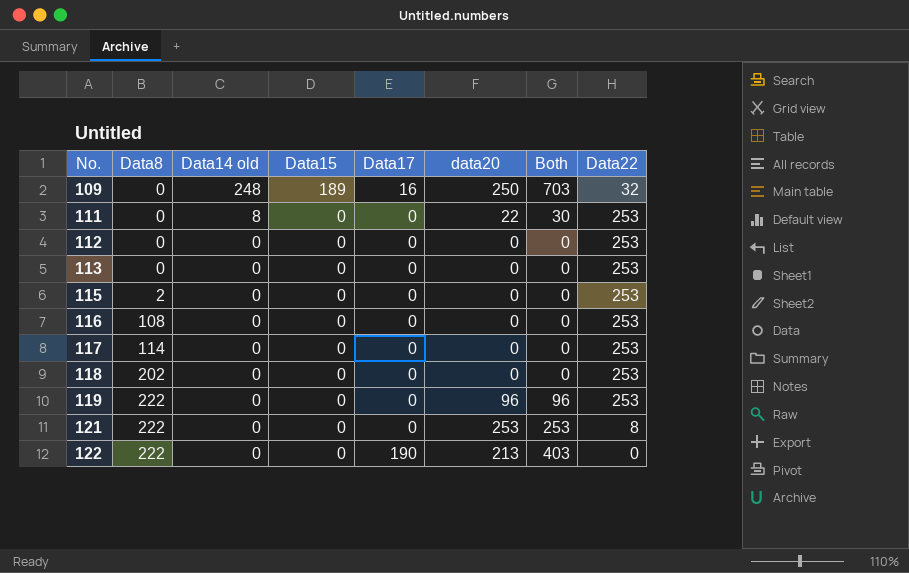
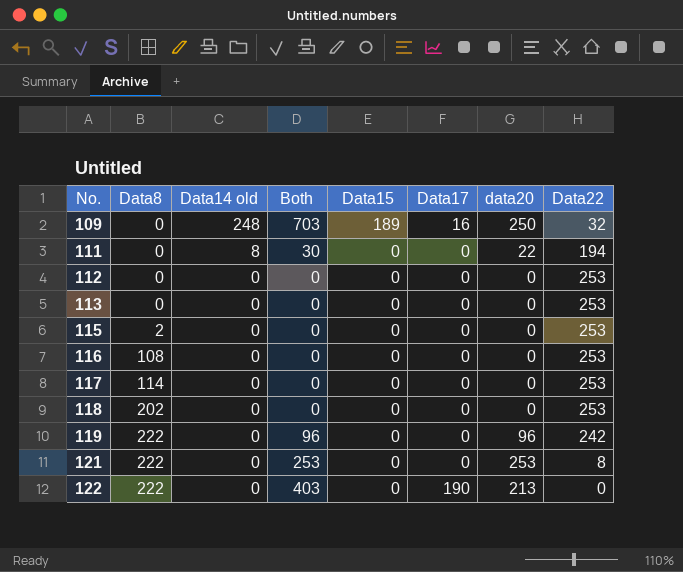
column Both | position: 7 -> 4
111 | Data22: 253 -> 194
119 | Data22: 253 -> 242

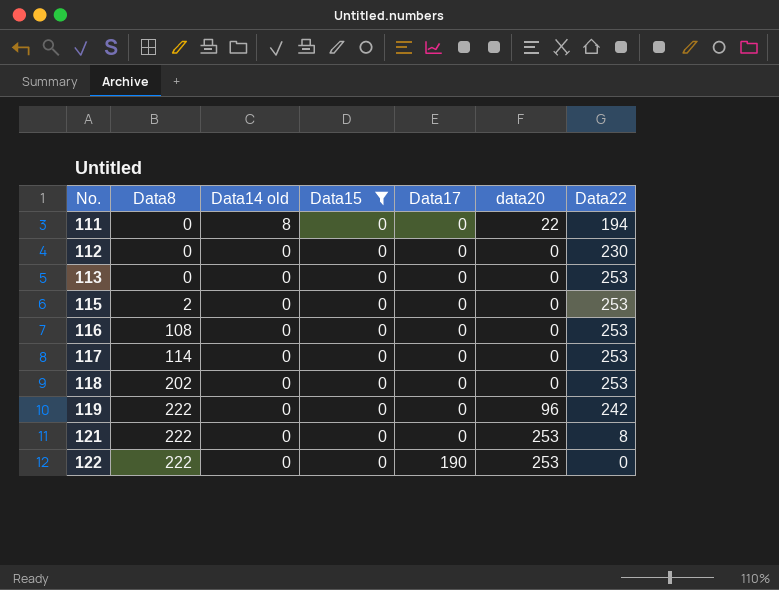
filter: none -> Data15 = 0
column Both | formula: [Data14 old] + [Data15] + [Data17] + [data20] -> none
112 | Data22: 253 -> 230
122 | data20: 213 -> 253

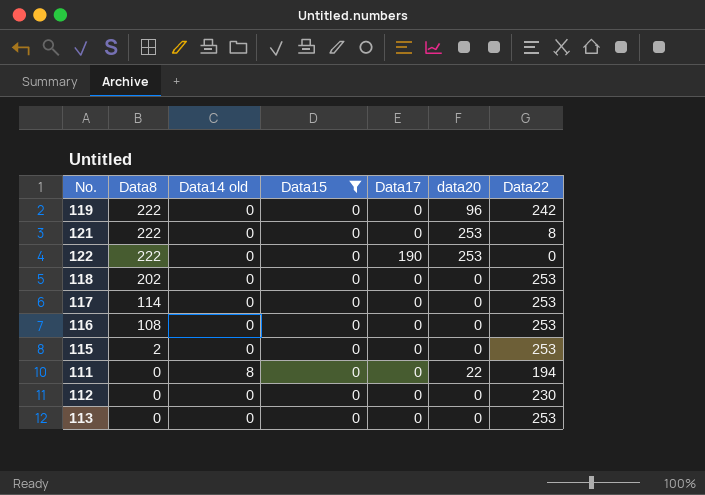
row order: No. ascending -> Data8 descending

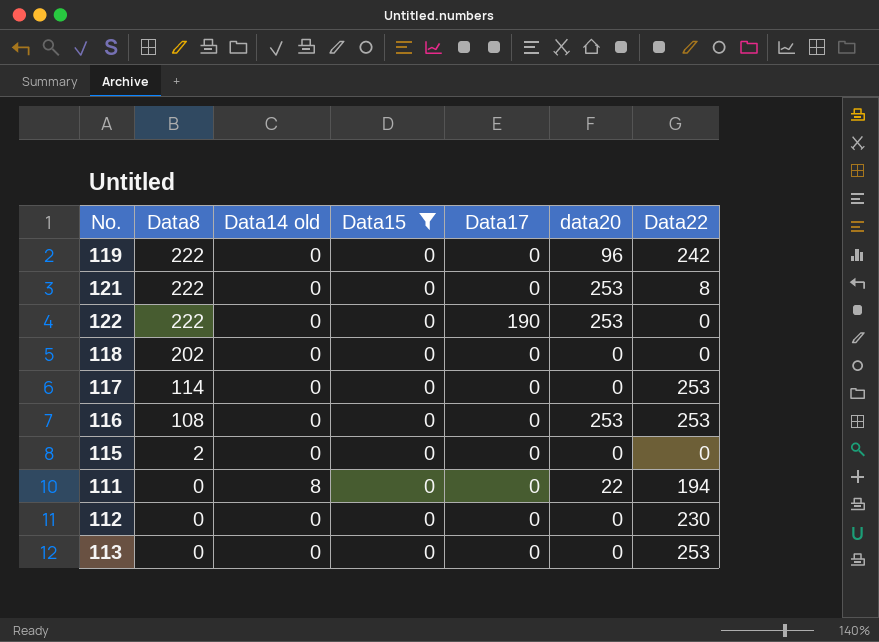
118 | Data22: 253 -> 0
116 | data20: 0 -> 253
115 | Data22: 253 -> 0

